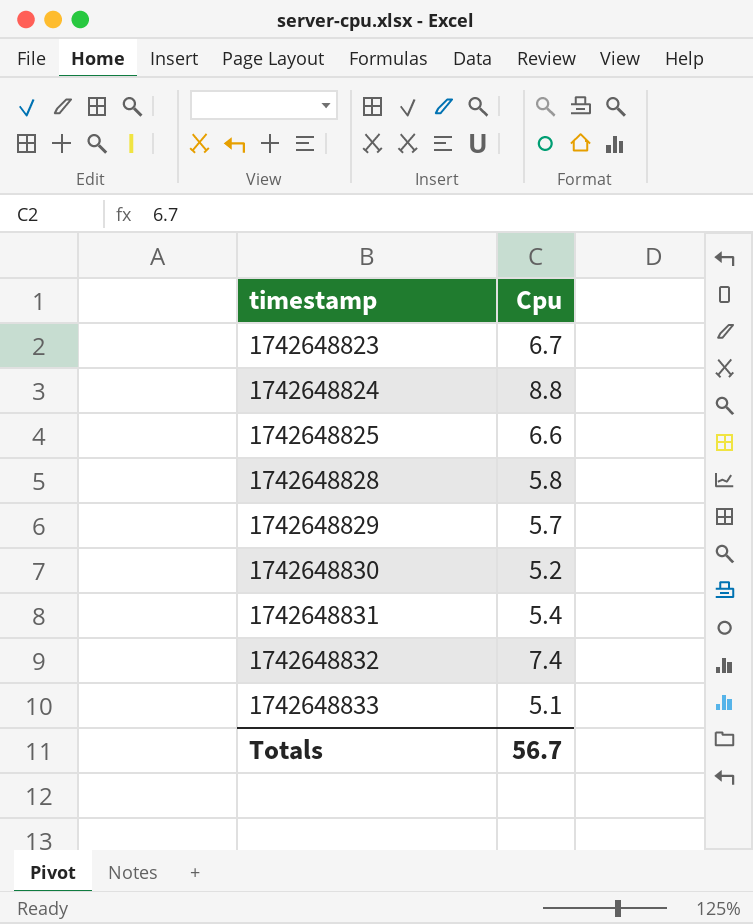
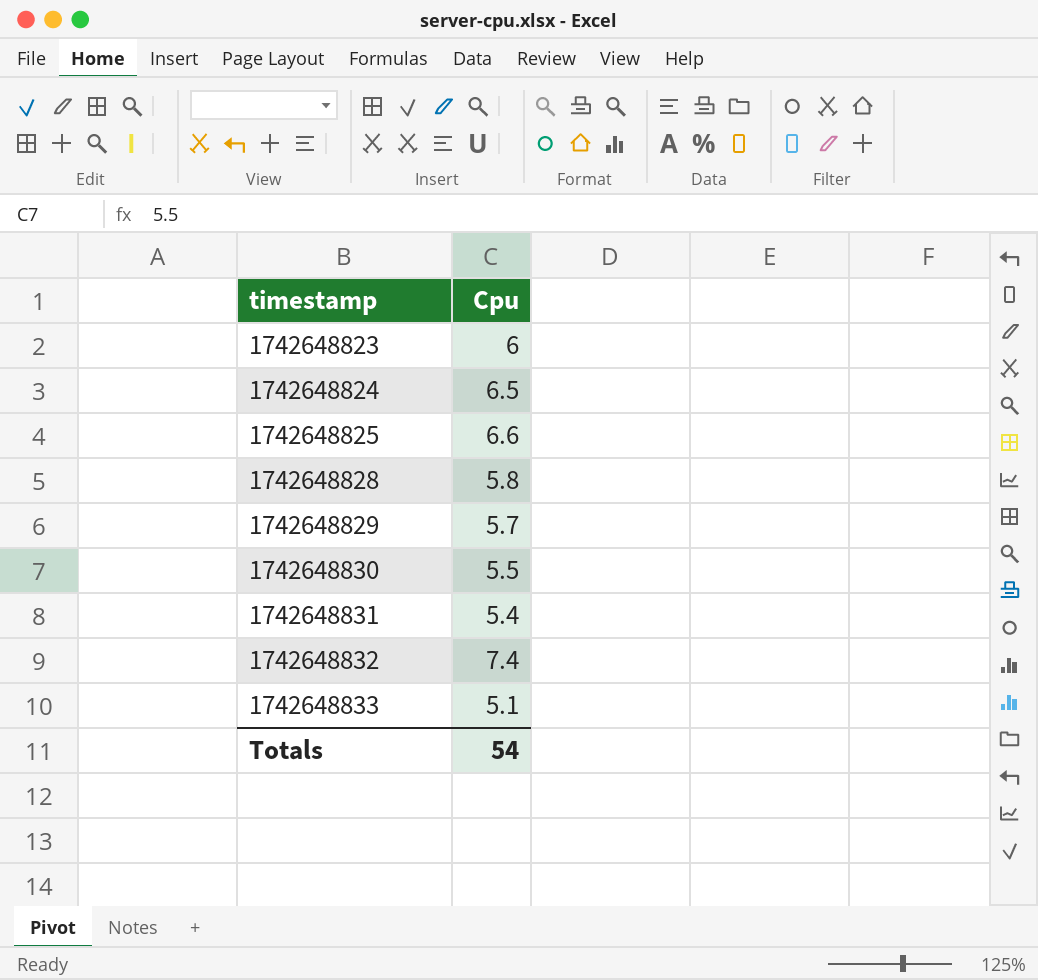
1742648823 | Cpu: 6.7 -> 6
1742648824 | Cpu: 8.8 -> 6.5
1742648830 | Cpu: 5.2 -> 5.5
Totals | Cpu: 56.7 -> 54

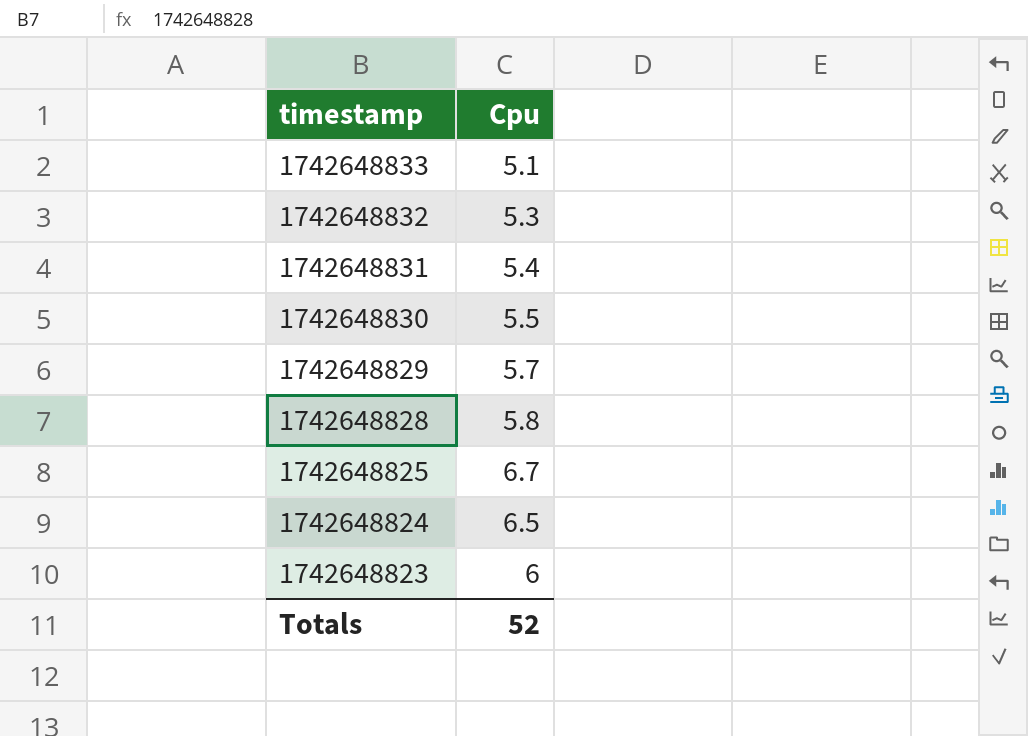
row order: timestamp ascending -> timestamp descending
1742648832 | Cpu: 7.4 -> 5.3
1742648825 | Cpu: 6.6 -> 6.7
Totals | Cpu: 54 -> 52

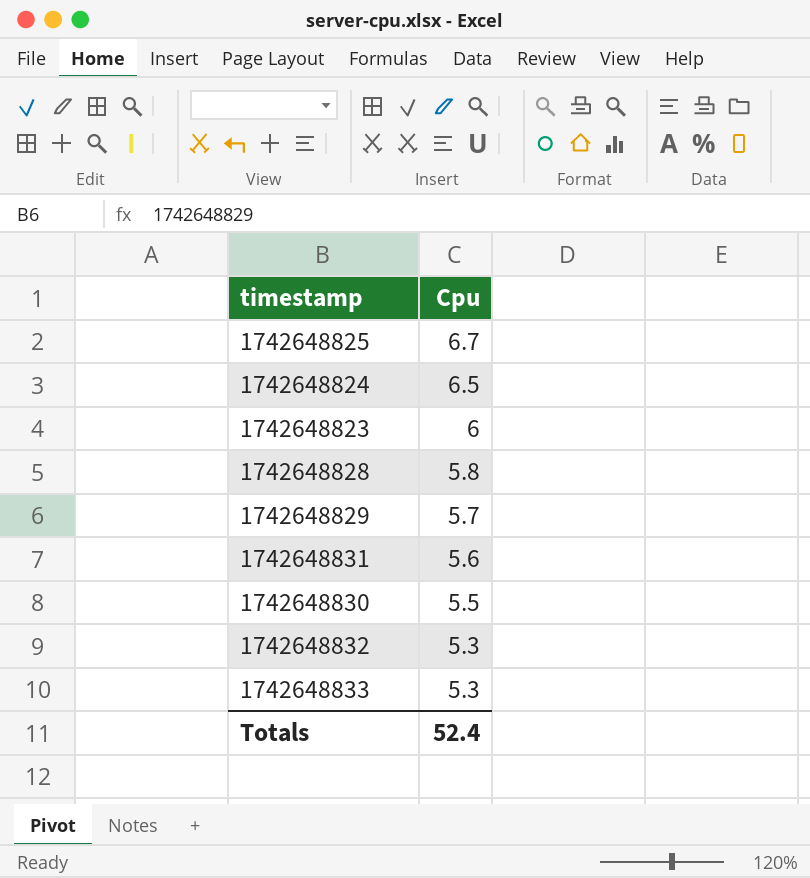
row order: timestamp descending -> Cpu descending
1742648831 | Cpu: 5.4 -> 5.6
1742648833 | Cpu: 5.1 -> 5.3
Totals | Cpu: 52 -> 52.4

